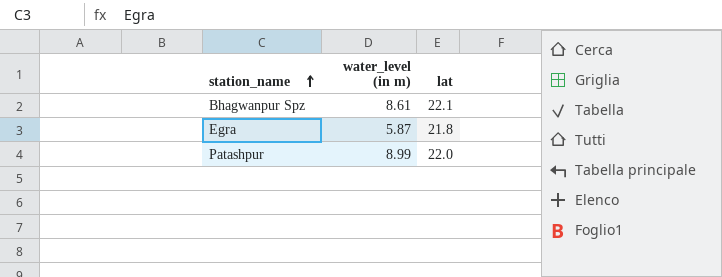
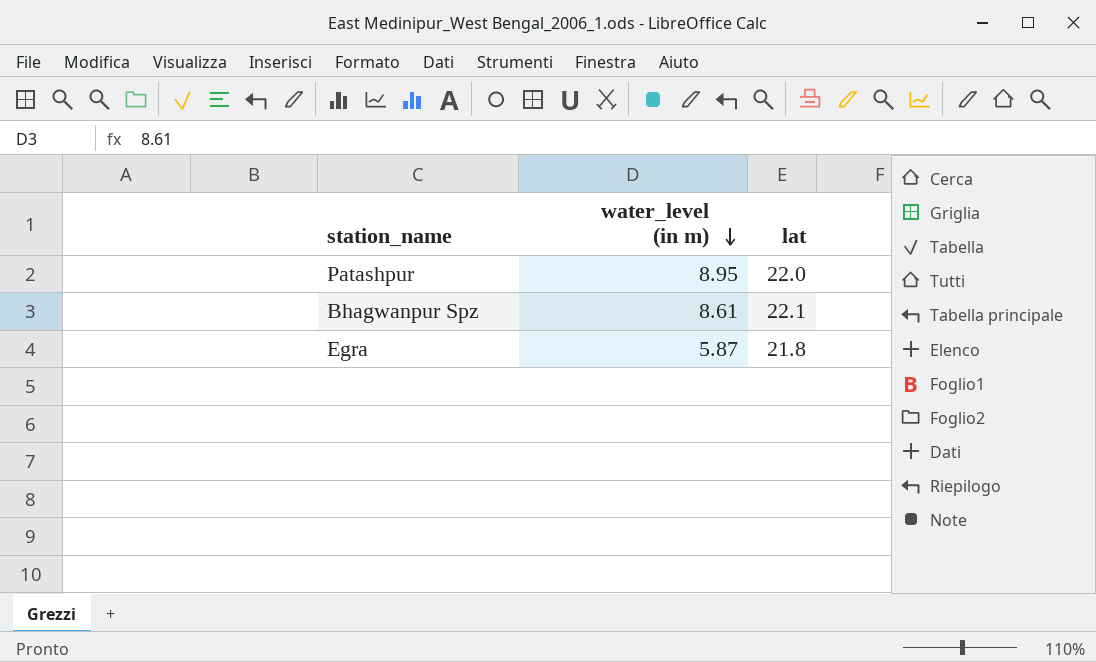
row order: station_name ascending -> water_level (in m) descending
Patashpur | water_level (in m): 8.99 -> 8.95

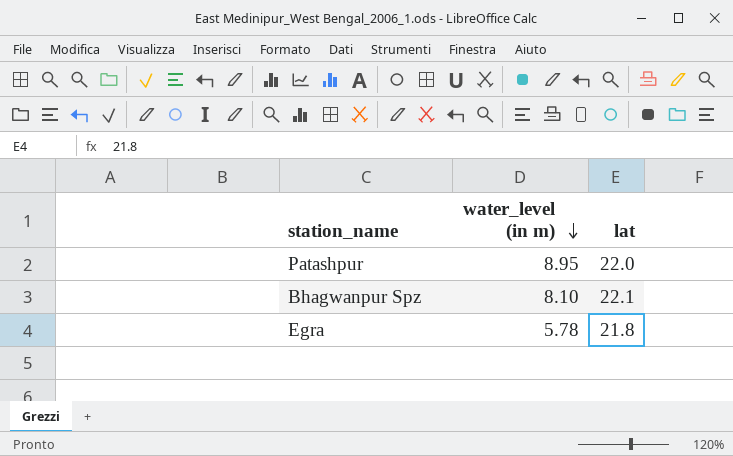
Bhagwanpur Spz | water_level (in m): 8.61 -> 8.10
Egra | water_level (in m): 5.87 -> 5.78

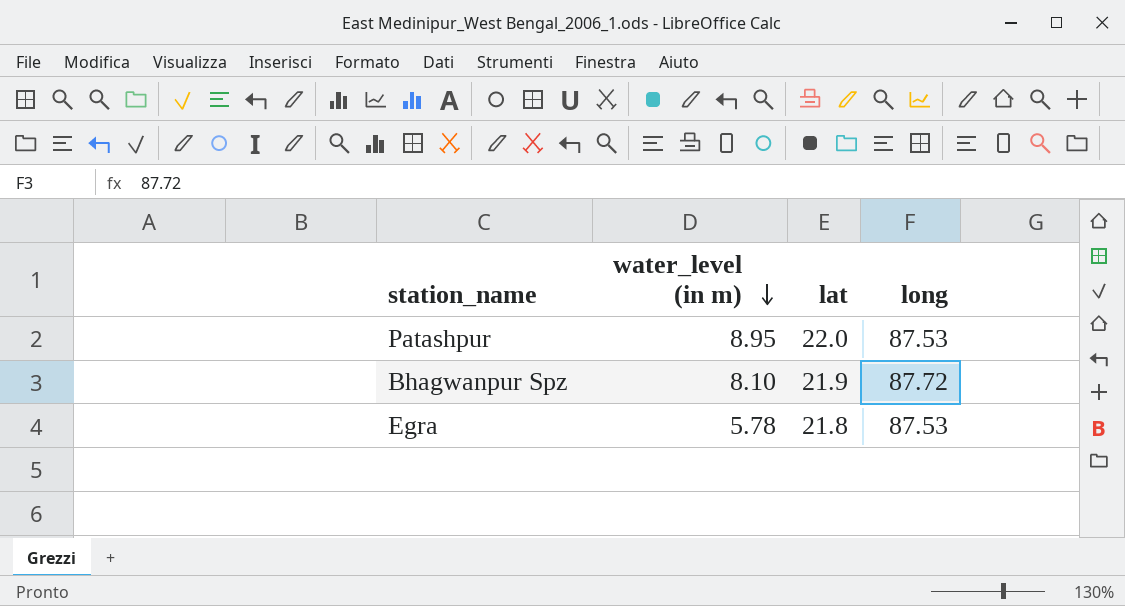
column long | position: none -> 4
Bhagwanpur Spz | lat: 22.1 -> 21.9

